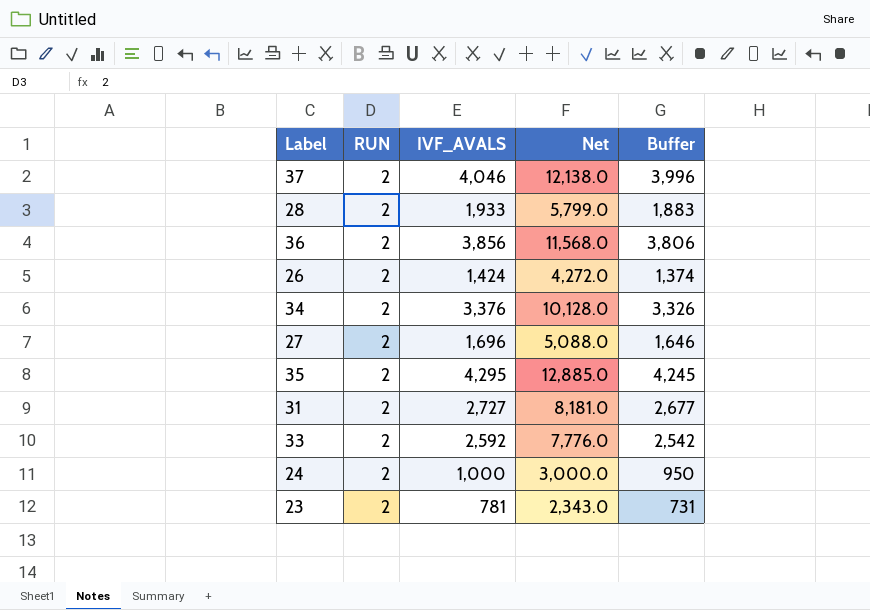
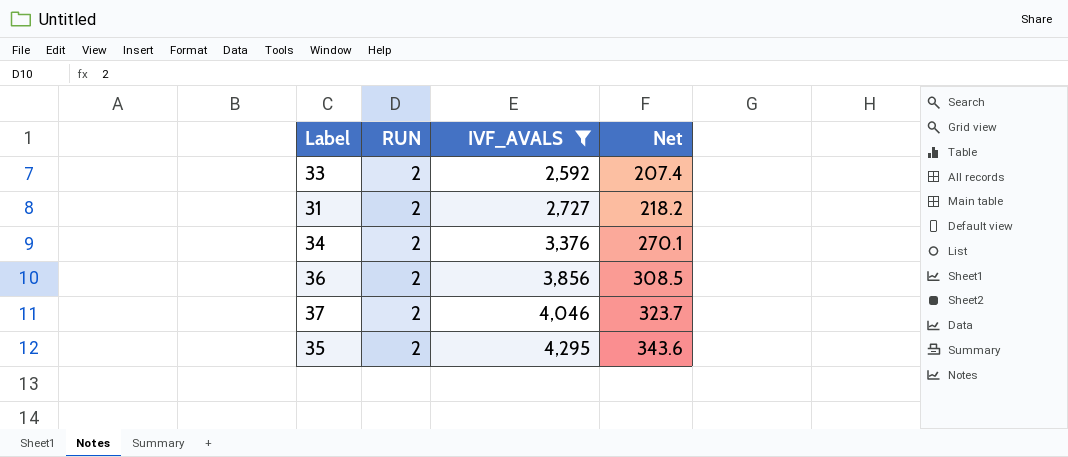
filter: none -> IVF_AVALS >= 2,592
row order: none -> IVF_AVALS ascending
column Buffer | formula: [IVF_AVALS] - 50 -> none
column Net | formula: [IVF_AVALS] * 3 -> [IVF_AVALS] * 0.08

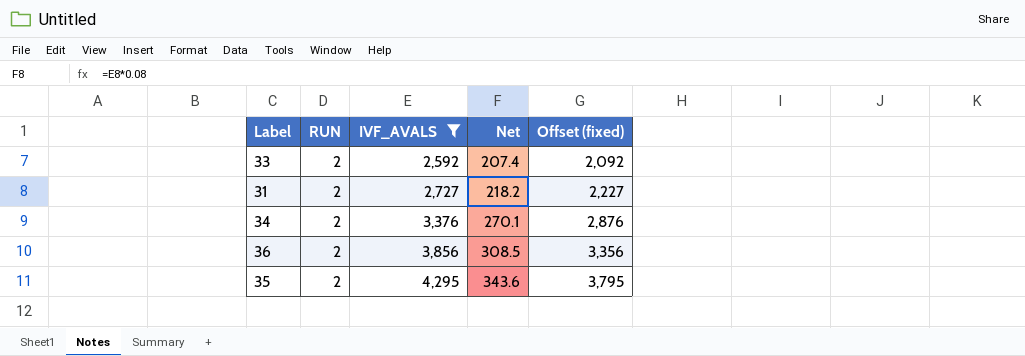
column Offset (fixed) | formula: none -> [IVF_AVALS] - 500
row 37: 2 | 4,046 | 323.7 -> none

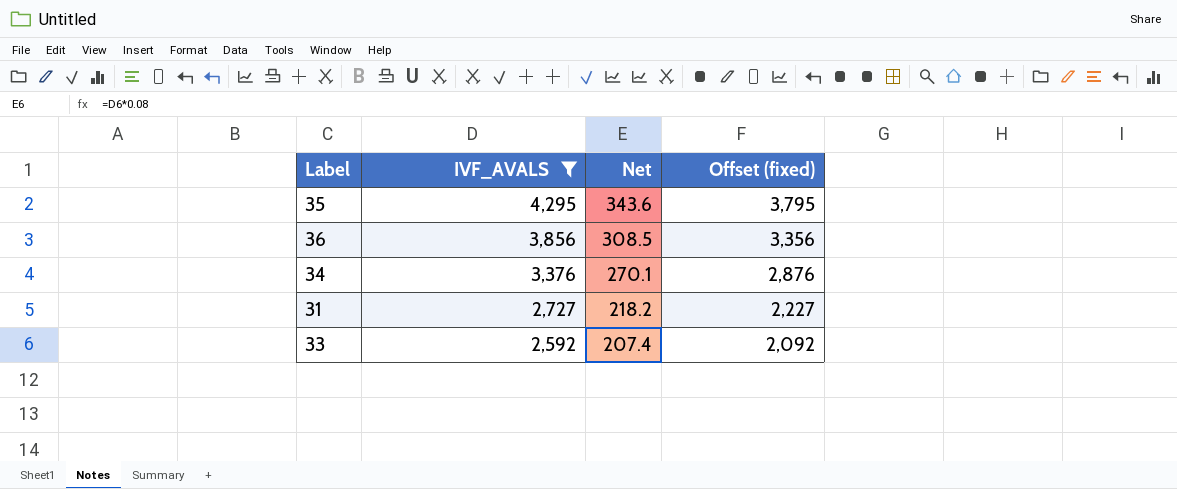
row order: IVF_AVALS ascending -> IVF_AVALS descending
column RUN | position: 2 -> none

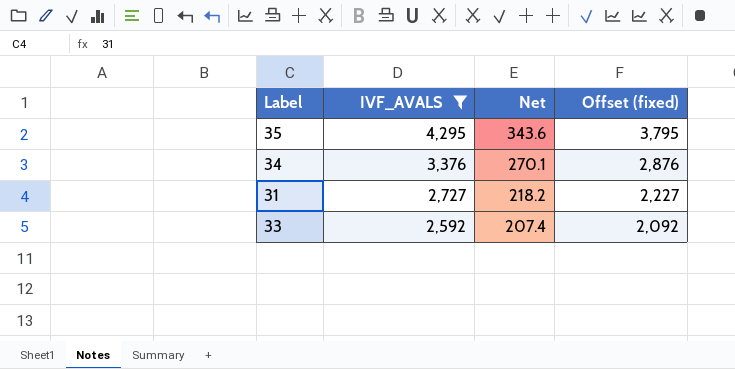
row 36: 3,856 | 308.5 | 3,356 -> none

